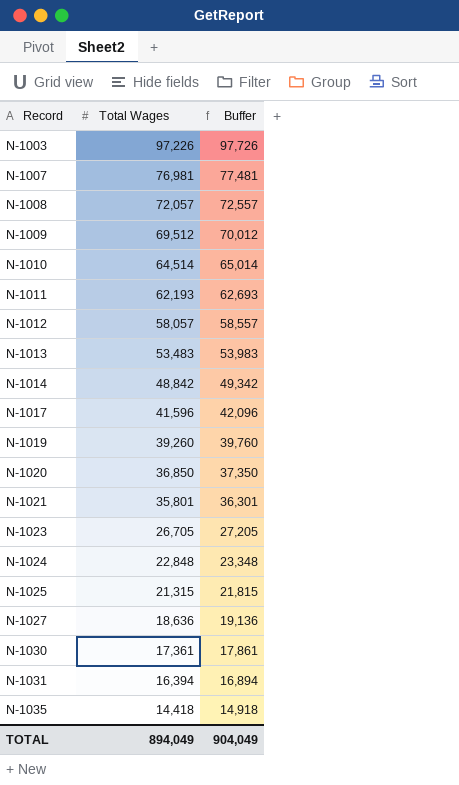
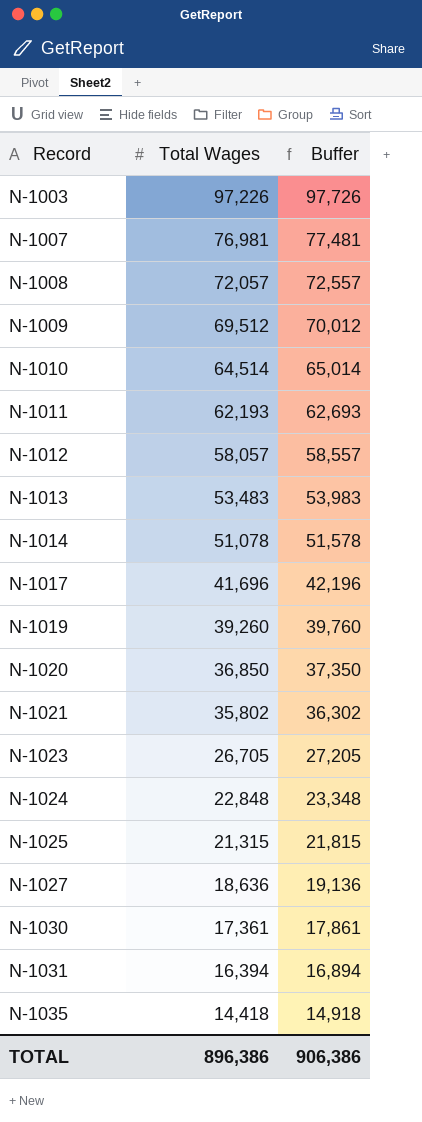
N-1014 | Total Wages: 48,842 -> 51,078
N-1014 | Buffer: 49,342 -> 51,578
N-1017 | Total Wages: 41,596 -> 41,696
N-1017 | Buffer: 42,096 -> 42,196
N-1021 | Total Wages: 35,801 -> 35,802
N-1021 | Buffer: 36,301 -> 36,302
TOTAL | Total Wages: 894,049 -> 896,386
TOTAL | Buffer: 904,049 -> 906,386

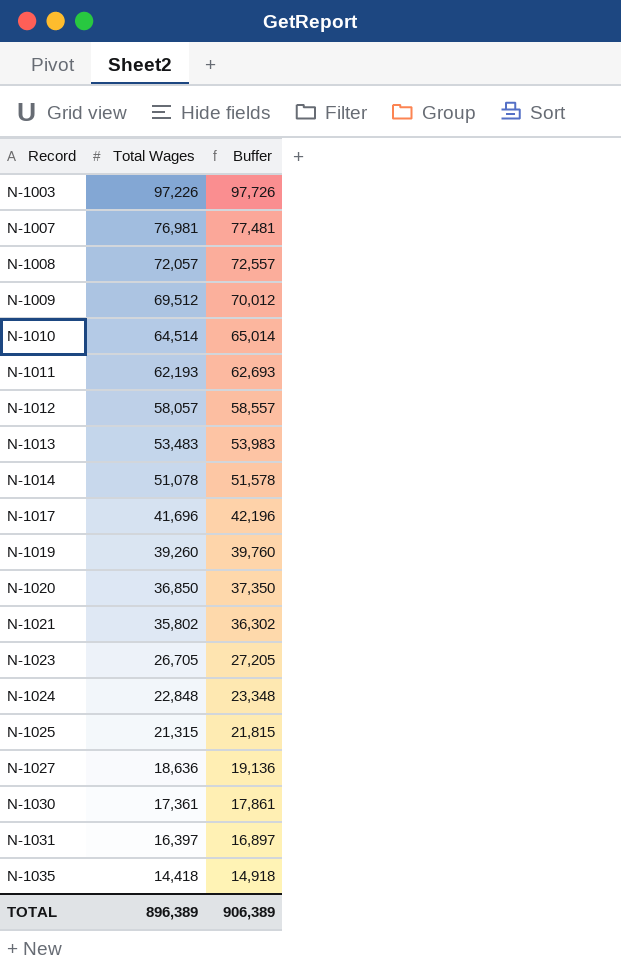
N-1031 | Total Wages: 16,394 -> 16,397
N-1031 | Buffer: 16,894 -> 16,897
TOTAL | Total Wages: 896,386 -> 896,389
TOTAL | Buffer: 906,386 -> 906,389

